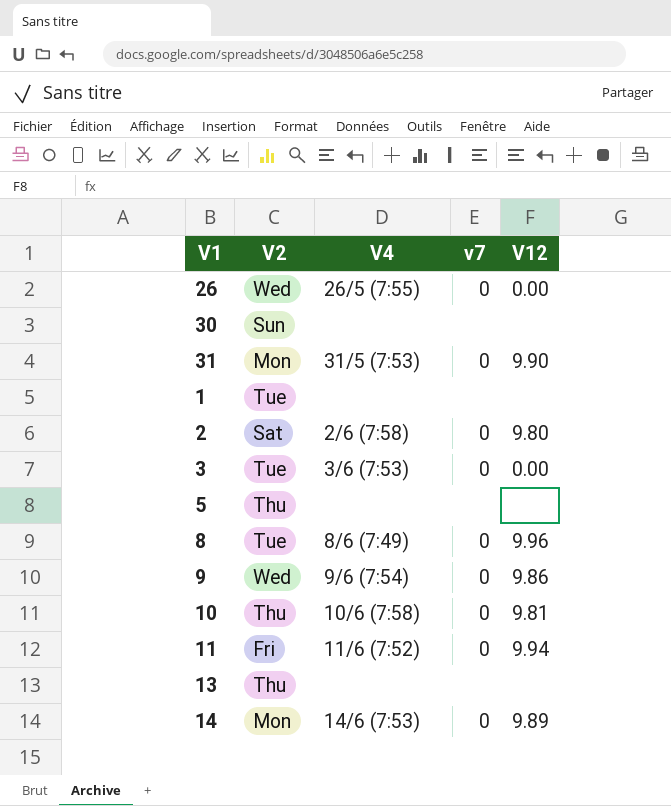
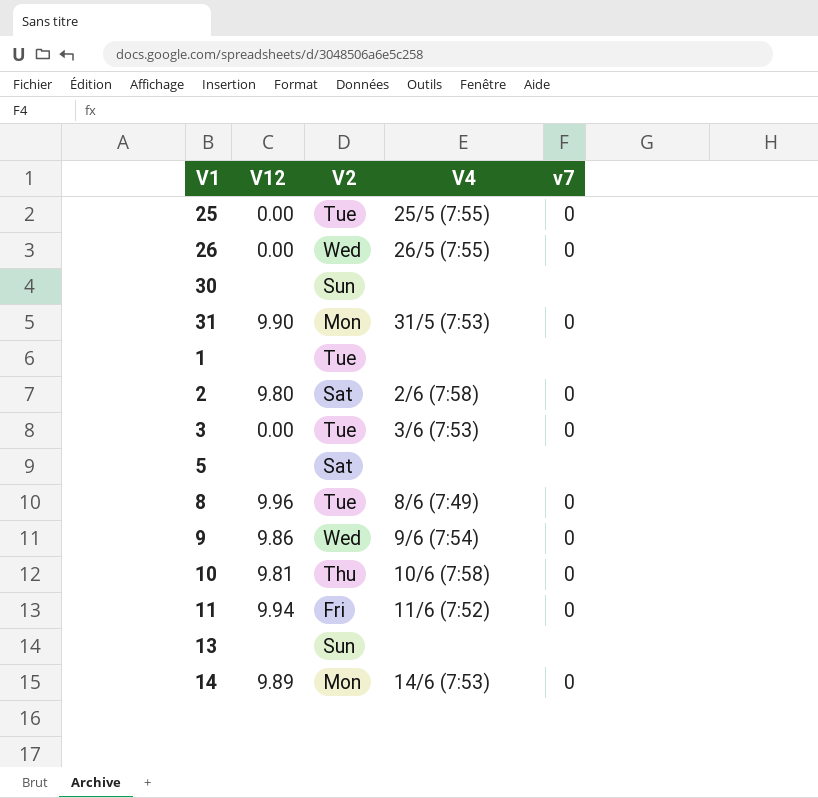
column V12 | position: 5 -> 2
row 25: none -> 0.00 | Tue | 25/5 (7:55) | 0
5 | V2: Thu -> Sat
13 | V2: Thu -> Sun

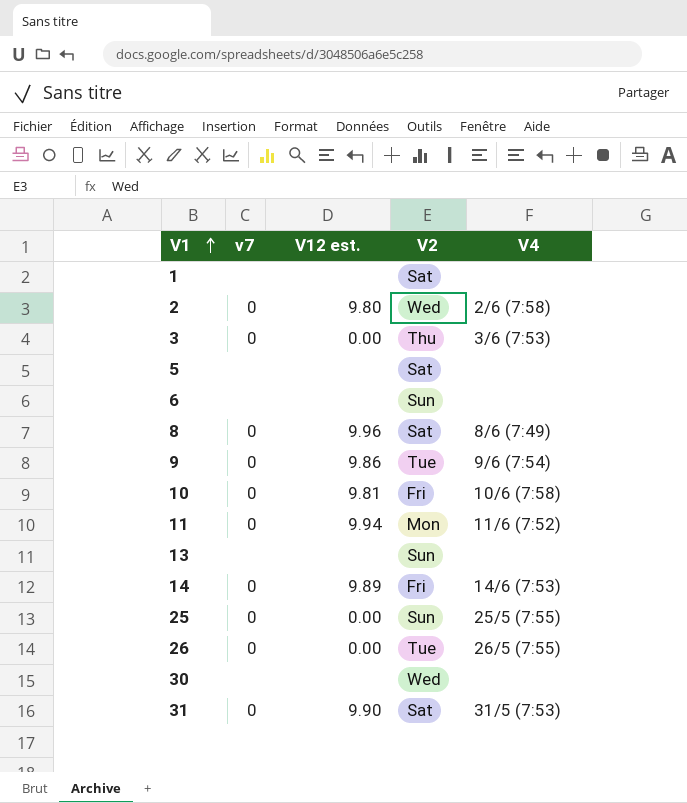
row order: none -> V1 ascending
column v7 | position: 5 -> 2
column name: V12 -> V12 est.
1 | V2: Tue -> Sat
2 | V2: Sat -> Wed
3 | V2: Tue -> Thu
row 6: none -> none | none | Sun | none
8 | V2: Tue -> Sat
9 | V2: Wed -> Tue
10 | V2: Thu -> Fri
11 | V2: Fri -> Mon
14 | V2: Mon -> Fri
25 | V2: Tue -> Sun
26 | V2: Wed -> Tue
30 | V2: Sun -> Wed
31 | V2: Mon -> Sat

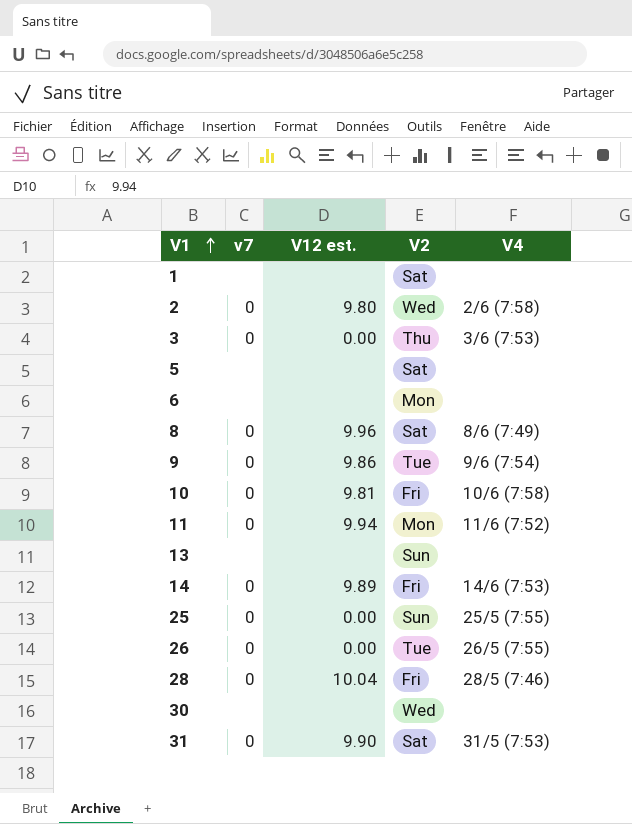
6 | V2: Sun -> Mon
row 28: none -> 0 | 10.04 | Fri | 28/5 (7:46)

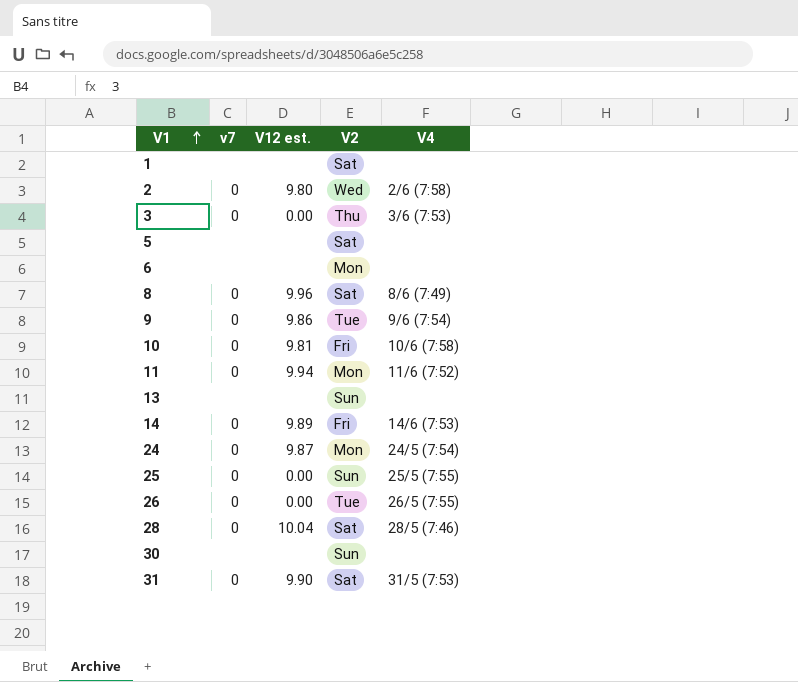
row 24: none -> 0 | 9.87 | Mon | 24/5 (7:54)
28 | V2: Fri -> Sat
30 | V2: Wed -> Sun

